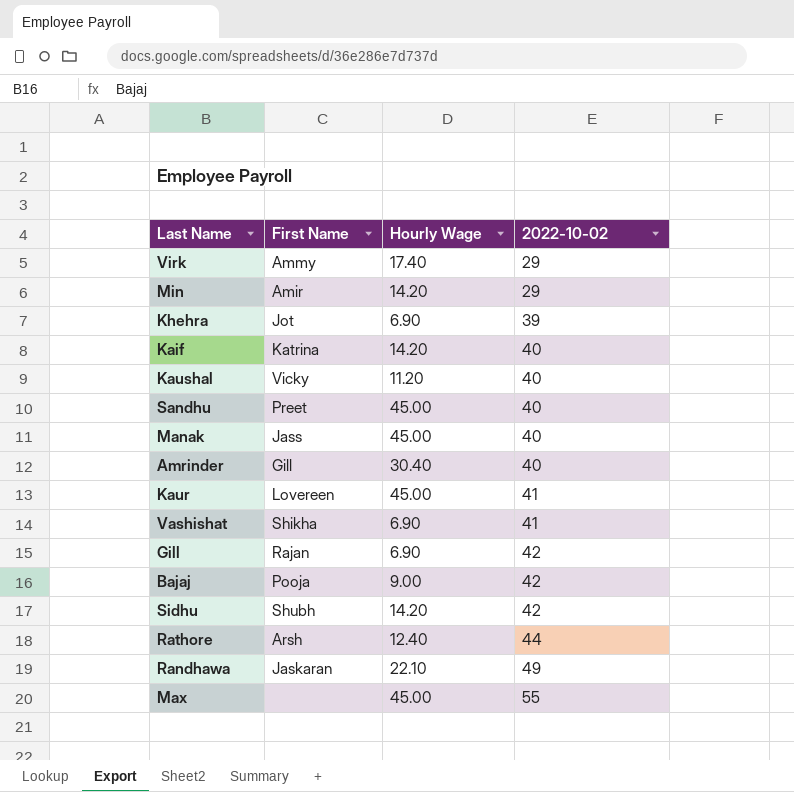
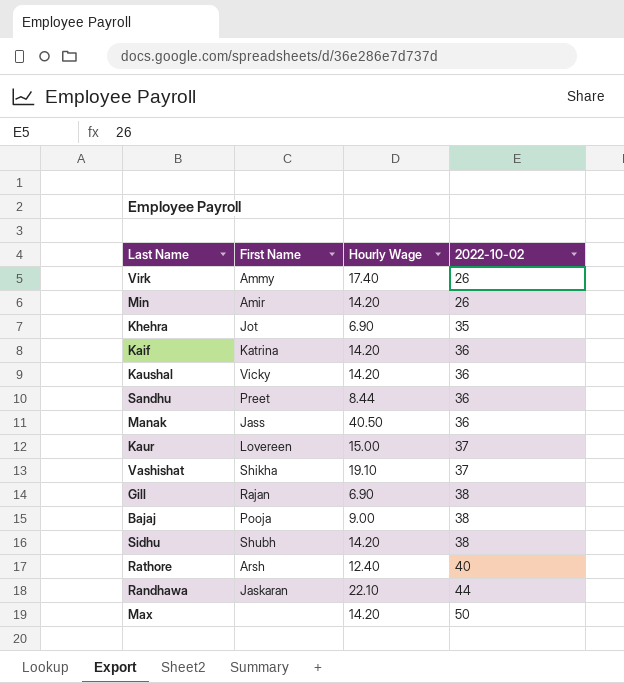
row Amrinder: Gill | 30.40 | 40 -> none
Virk | 2022-10-02: 29 -> 26
Min | 2022-10-02: 29 -> 26
Khehra | 2022-10-02: 39 -> 35
Kaif | 2022-10-02: 40 -> 36
Kaushal | Hourly Wage: 11.20 -> 14.20
Kaushal | 2022-10-02: 40 -> 36
Sandhu | Hourly Wage: 45.00 -> 8.44
Sandhu | 2022-10-02: 40 -> 36
Manak | Hourly Wage: 45.00 -> 40.50
Manak | 2022-10-02: 40 -> 36
Kaur | Hourly Wage: 45.00 -> 15.00
Kaur | 2022-10-02: 41 -> 37
Vashishat | Hourly Wage: 6.90 -> 19.10
Vashishat | 2022-10-02: 41 -> 37
Gill | 2022-10-02: 42 -> 38
Bajaj | 2022-10-02: 42 -> 38
Sidhu | 2022-10-02: 42 -> 38
Rathore | 2022-10-02: 44 -> 40
Randhawa | 2022-10-02: 49 -> 44
Max | Hourly Wage: 45.00 -> 14.20
Max | 2022-10-02: 55 -> 50

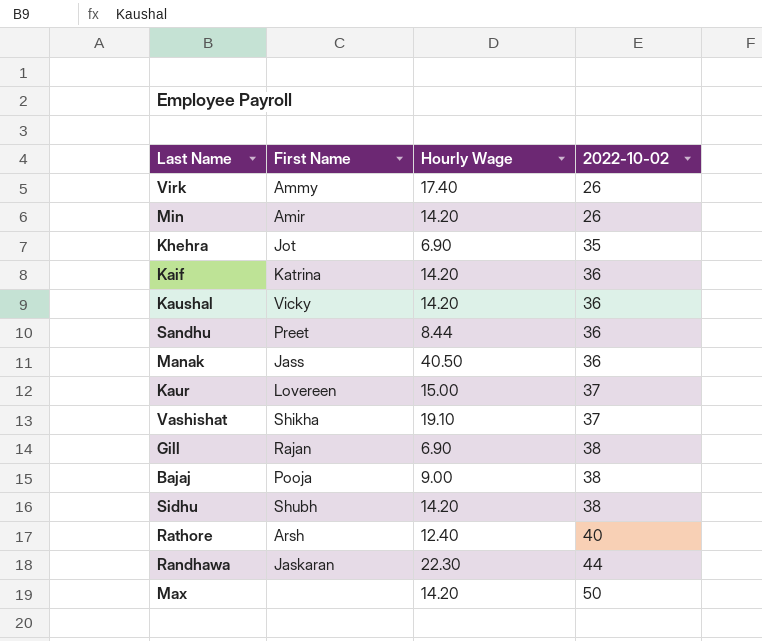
Randhawa | Hourly Wage: 22.10 -> 22.30

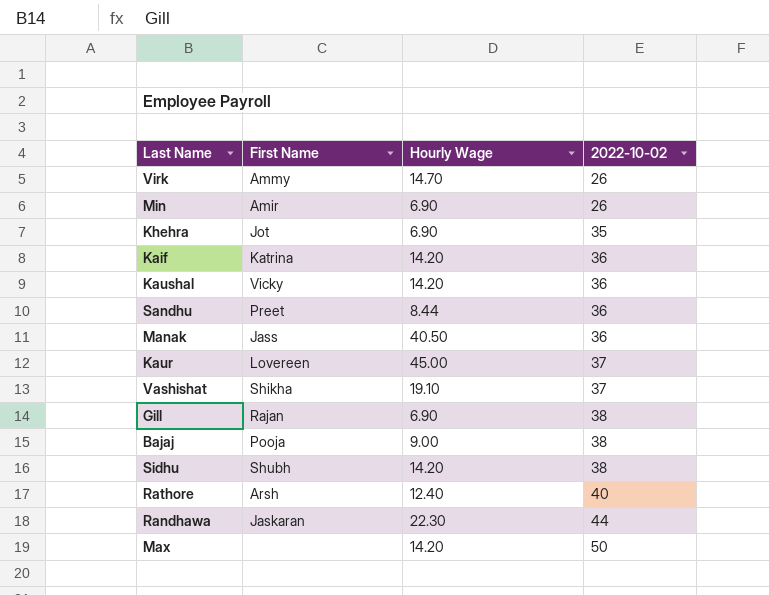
Virk | Hourly Wage: 17.40 -> 14.70
Min | Hourly Wage: 14.20 -> 6.90
Kaur | Hourly Wage: 15.00 -> 45.00

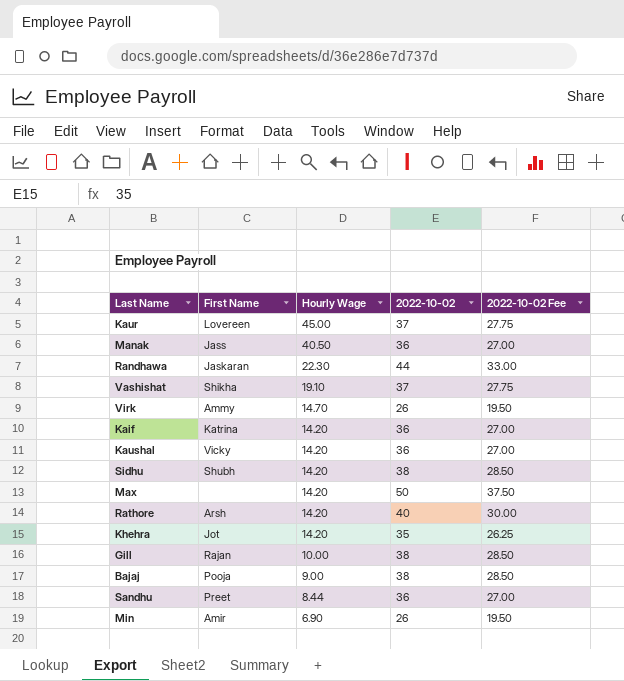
row order: 2022-10-02 ascending -> Hourly Wage descending
column 2022-10-02 Fee | formula: none -> [2022-10-02] * 0.75
Rathore | Hourly Wage: 12.40 -> 14.20
Khehra | Hourly Wage: 6.90 -> 14.20
Gill | Hourly Wage: 6.90 -> 10.00

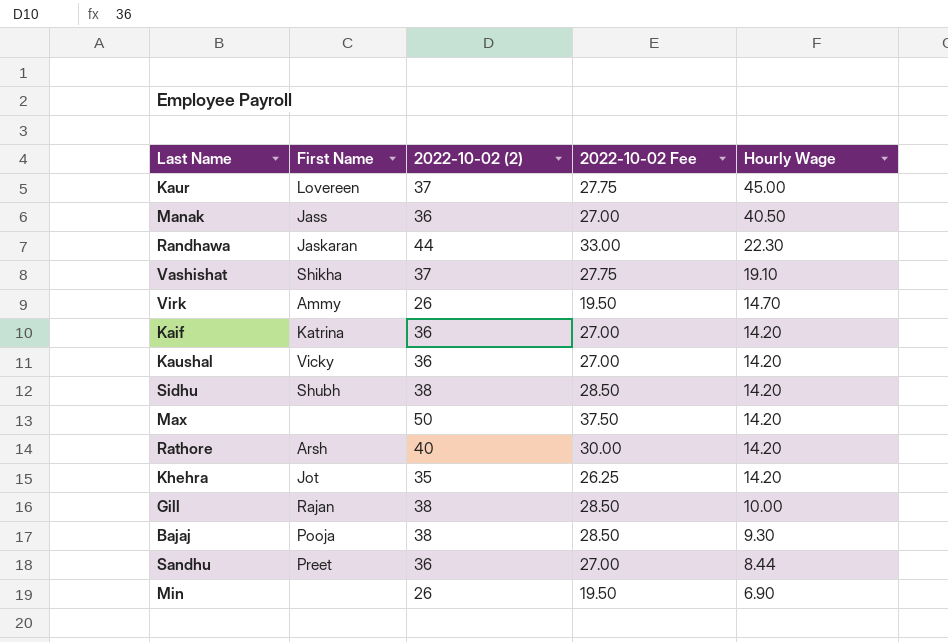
column name: 2022-10-02 -> 2022-10-02 (2)
column Hourly Wage | position: 3 -> 5
Bajaj | Hourly Wage: 9.00 -> 9.30
Min | First Name: Amir -> none

